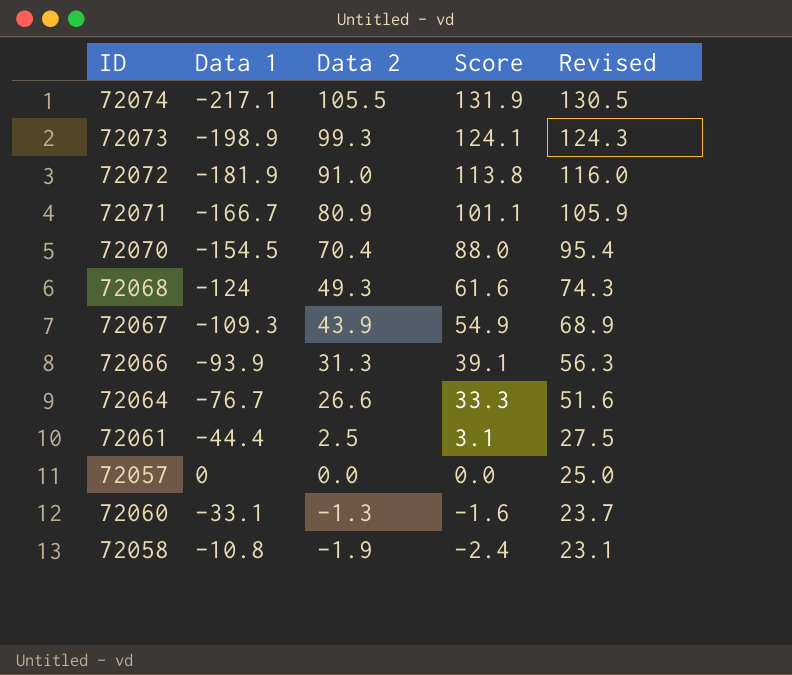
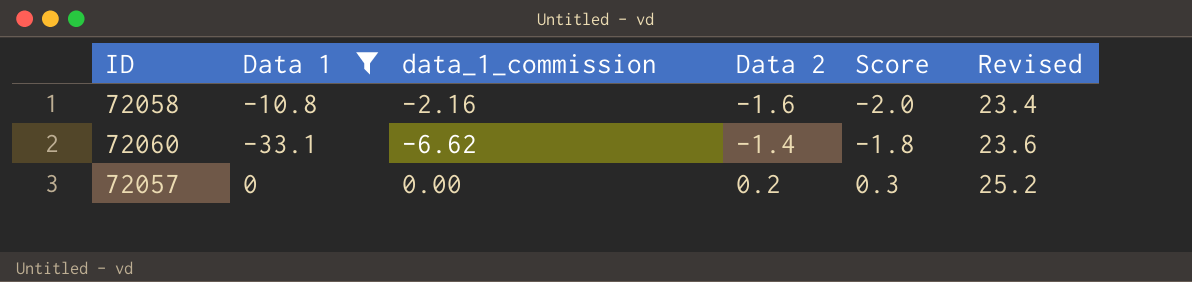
filter: none -> Data 1 >= -33.1
row order: Data 2 descending -> Data 2 ascending
column data_1_commission | formula: none -> [Data 1] * 0.2
72058 | Data 2: -1.9 -> -1.6
72058 | Score: -2.4 -> -2.0
72058 | Revised: 23.1 -> 23.4
72060 | Data 2: -1.3 -> -1.4
72060 | Score: -1.6 -> -1.8
72060 | Revised: 23.7 -> 23.6
72057 | Data 2: 0.0 -> 0.2
72057 | Score: 0.0 -> 0.3
72057 | Revised: 25.0 -> 25.2

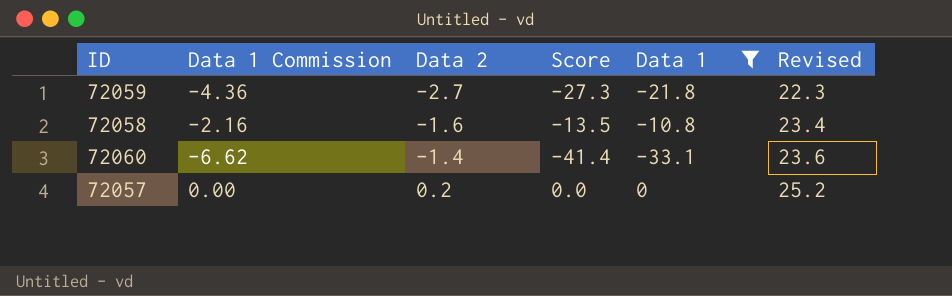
column name: data_1_commission -> Data 1 Commission
column Score | formula: [Data 2] * 1.25 -> [Data 1] * 1.25
column Data 1 | position: 2 -> 5
row 72059: none -> -4.36 | -2.7 | -27.3 | -21.8 | 22.3

